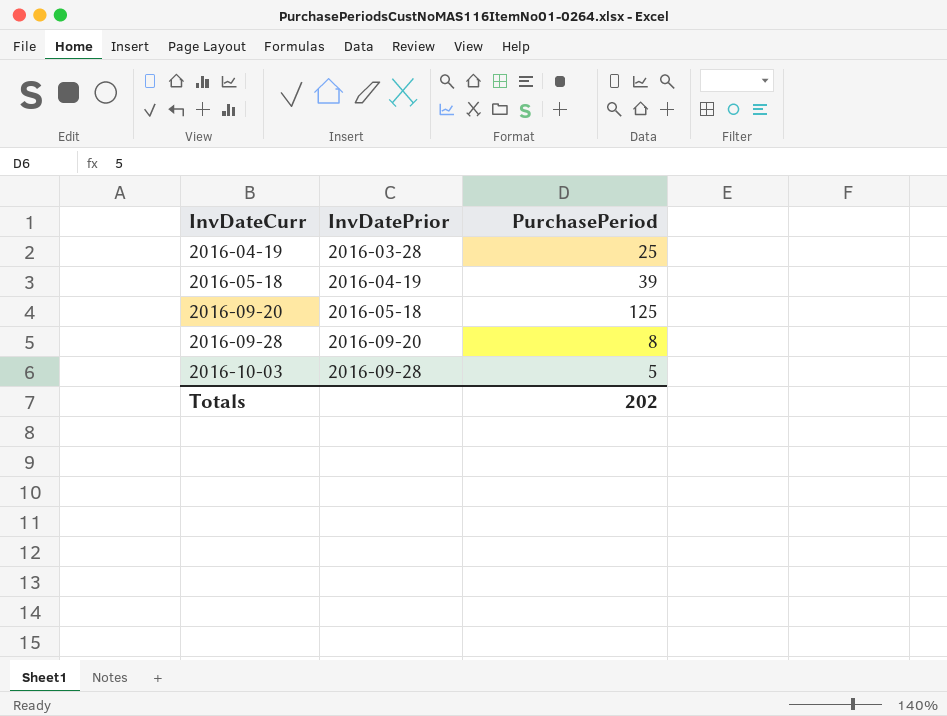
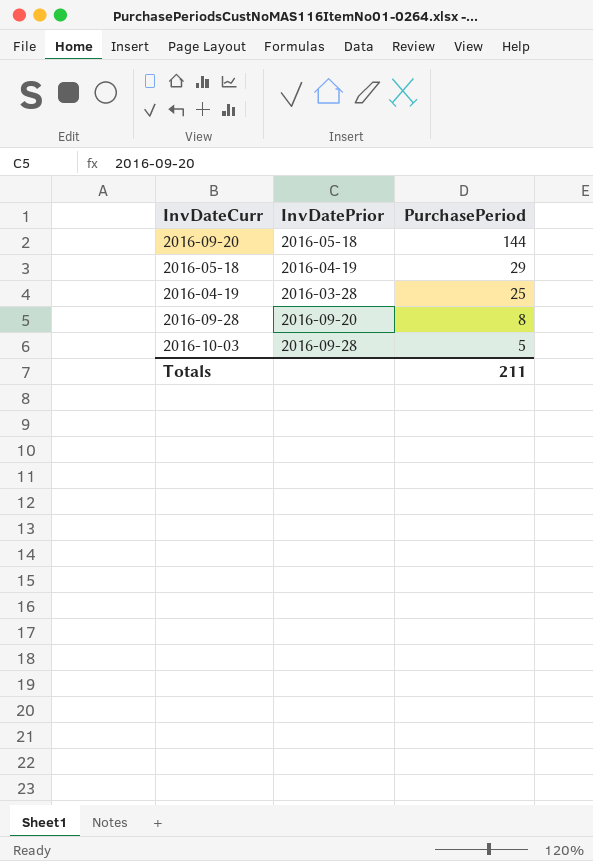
row order: InvDateCurr ascending -> PurchasePeriod descending
2016-09-20 | PurchasePeriod: 125 -> 144
2016-05-18 | PurchasePeriod: 39 -> 29
Totals | PurchasePeriod: 202 -> 211

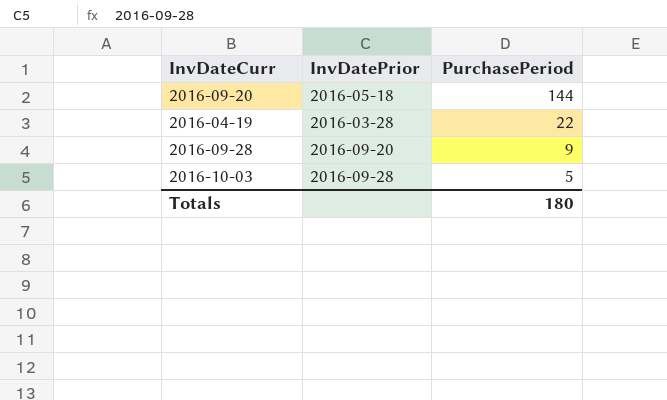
row 2016-05-18: 2016-04-19 | 29 -> none
2016-04-19 | PurchasePeriod: 25 -> 22
2016-09-28 | PurchasePeriod: 8 -> 9
Totals | PurchasePeriod: 211 -> 180

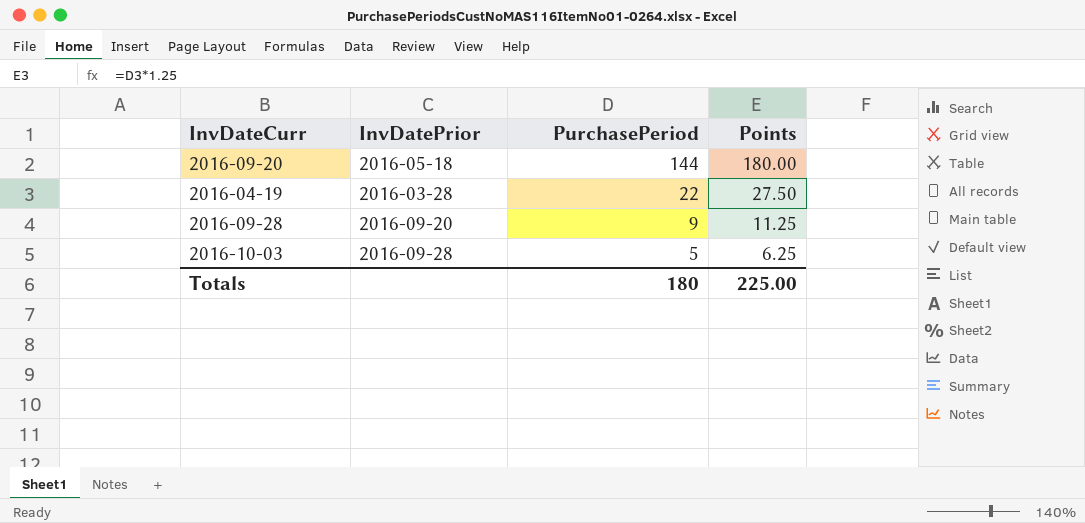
column Points | formula: none -> [PurchasePeriod] * 1.25

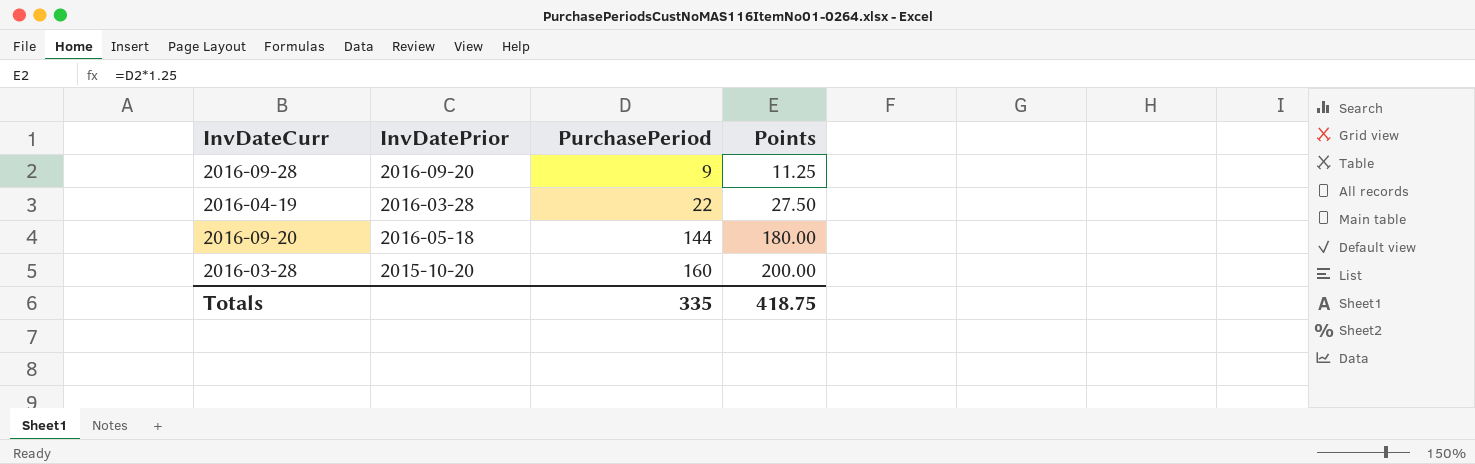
row order: PurchasePeriod descending -> PurchasePeriod ascending
row 2016-10-03: 2016-09-28 | 5 | 6.25 -> none
row 2016-03-28: none -> 2015-10-20 | 160 | 200.00
Totals | PurchasePeriod: 180 -> 335
Totals | Points: 225.00 -> 418.75

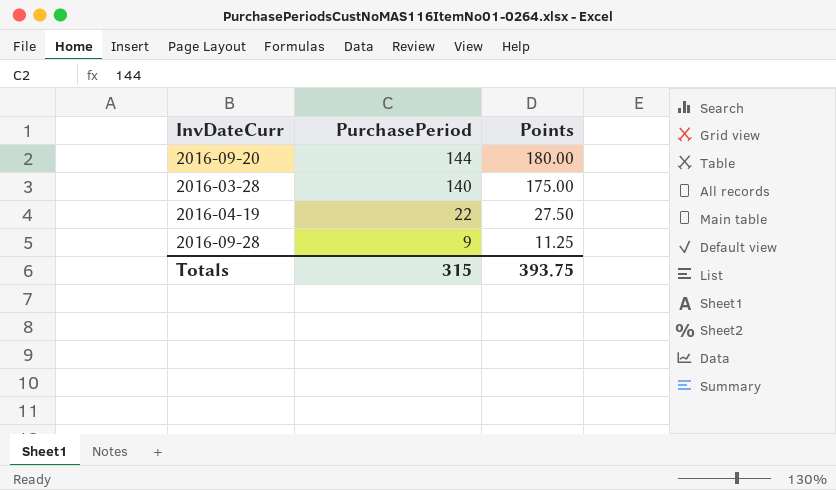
row order: PurchasePeriod ascending -> PurchasePeriod descending
column InvDatePrior | position: 2 -> none
2016-03-28 | PurchasePeriod: 160 -> 140
2016-03-28 | Points: 200.00 -> 175.00
Totals | PurchasePeriod: 335 -> 315
Totals | Points: 418.75 -> 393.75

